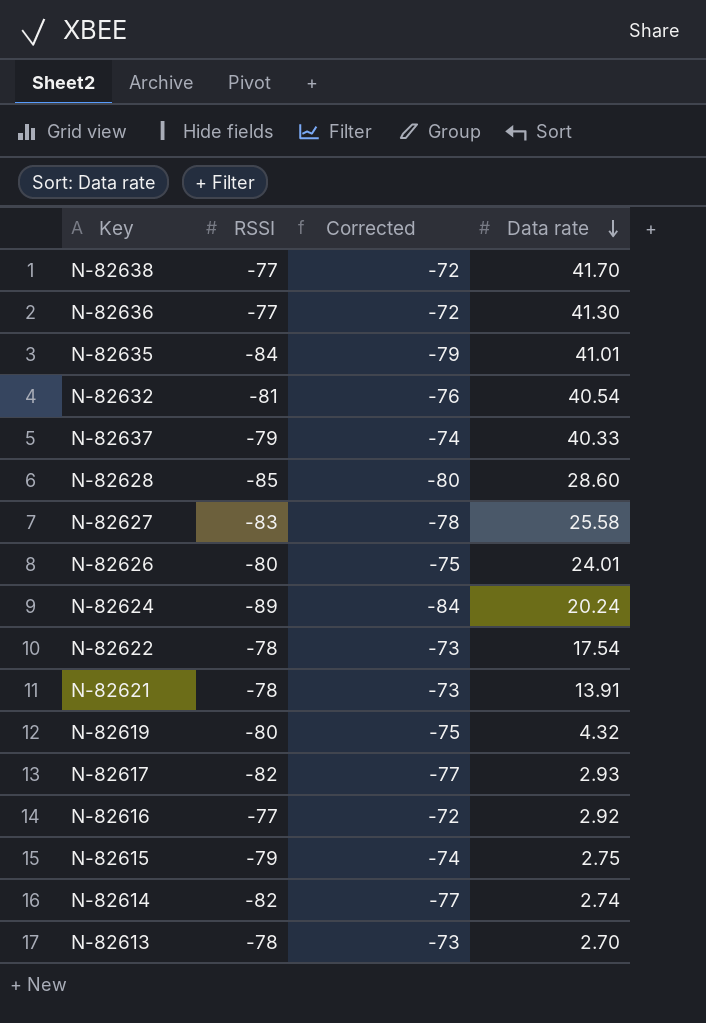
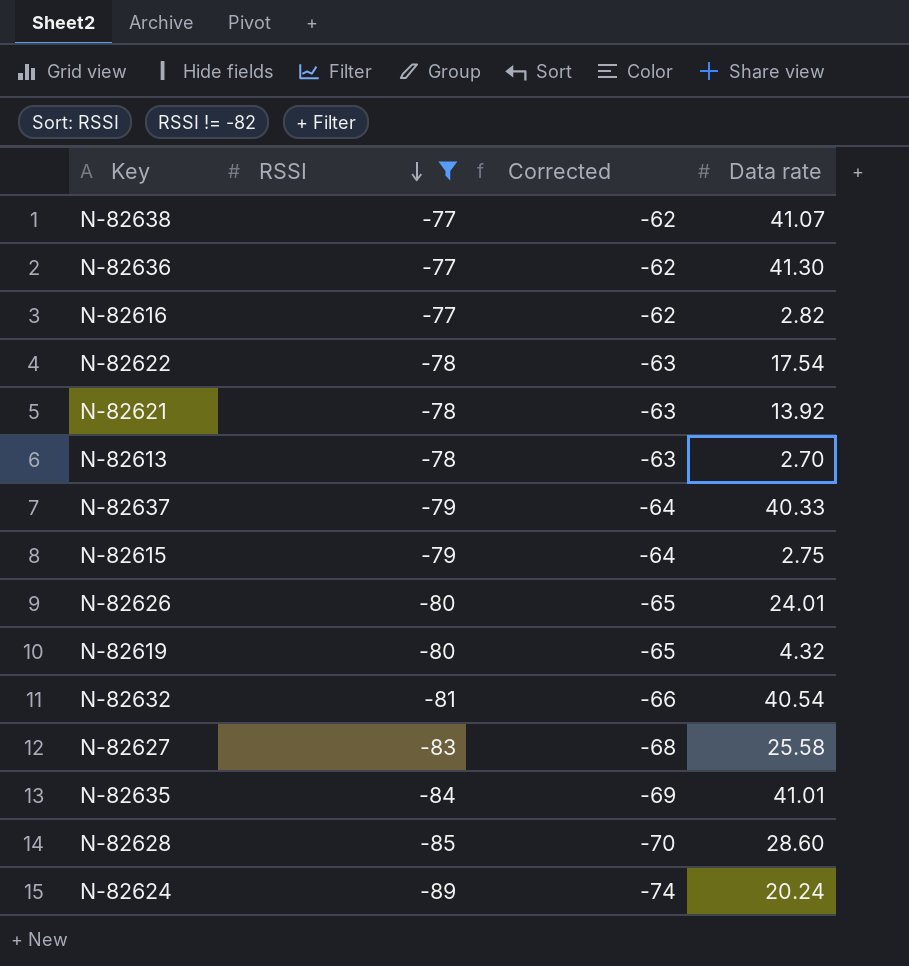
filter: none -> RSSI != -82
row order: Data rate descending -> RSSI descending
column Corrected | formula: [RSSI] + 5 -> [RSSI] + 15
N-82638 | Data rate: 41.70 -> 41.07
N-82616 | Data rate: 2.92 -> 2.82
N-82621 | Data rate: 13.91 -> 13.92

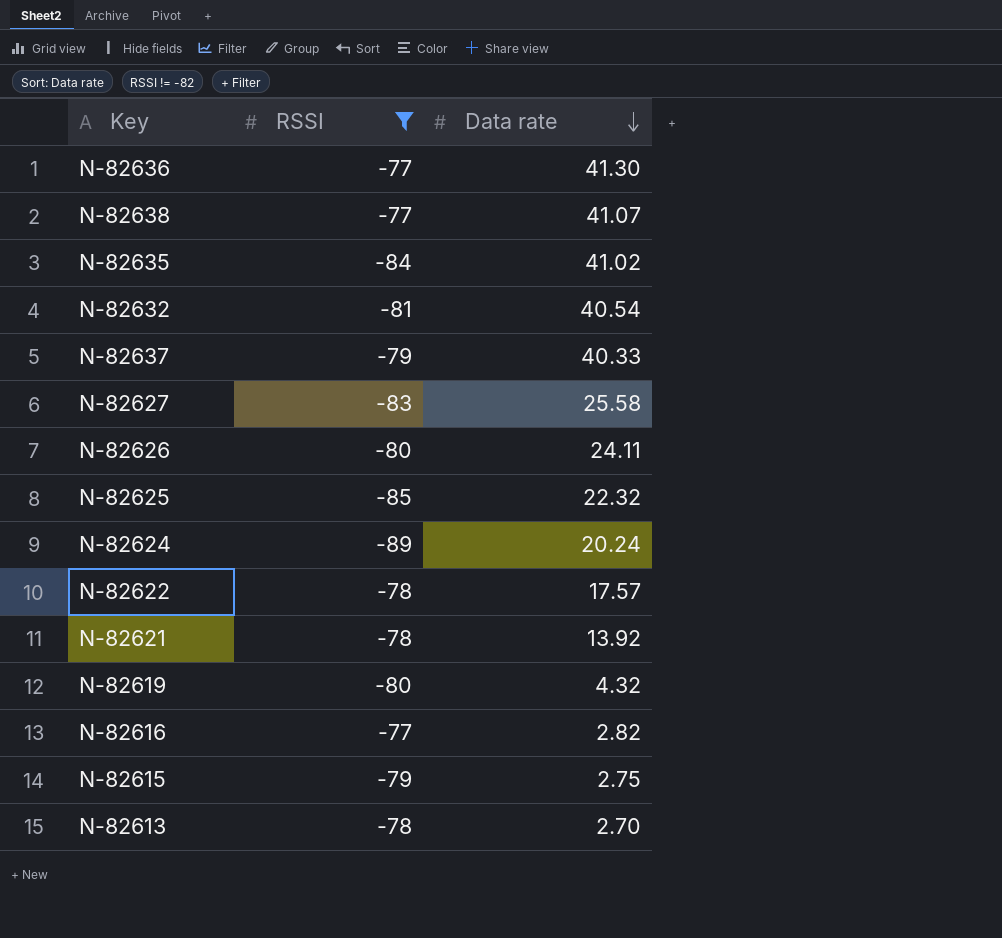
row order: RSSI descending -> Data rate descending
column Corrected | formula: [RSSI] + 15 -> none
row N-82628: -85 | -70 | 28.60 -> none
N-82635 | Data rate: 41.01 -> 41.02
N-82626 | Data rate: 24.01 -> 24.11
row N-82625: none -> -85 | 22.32
N-82622 | Data rate: 17.54 -> 17.57

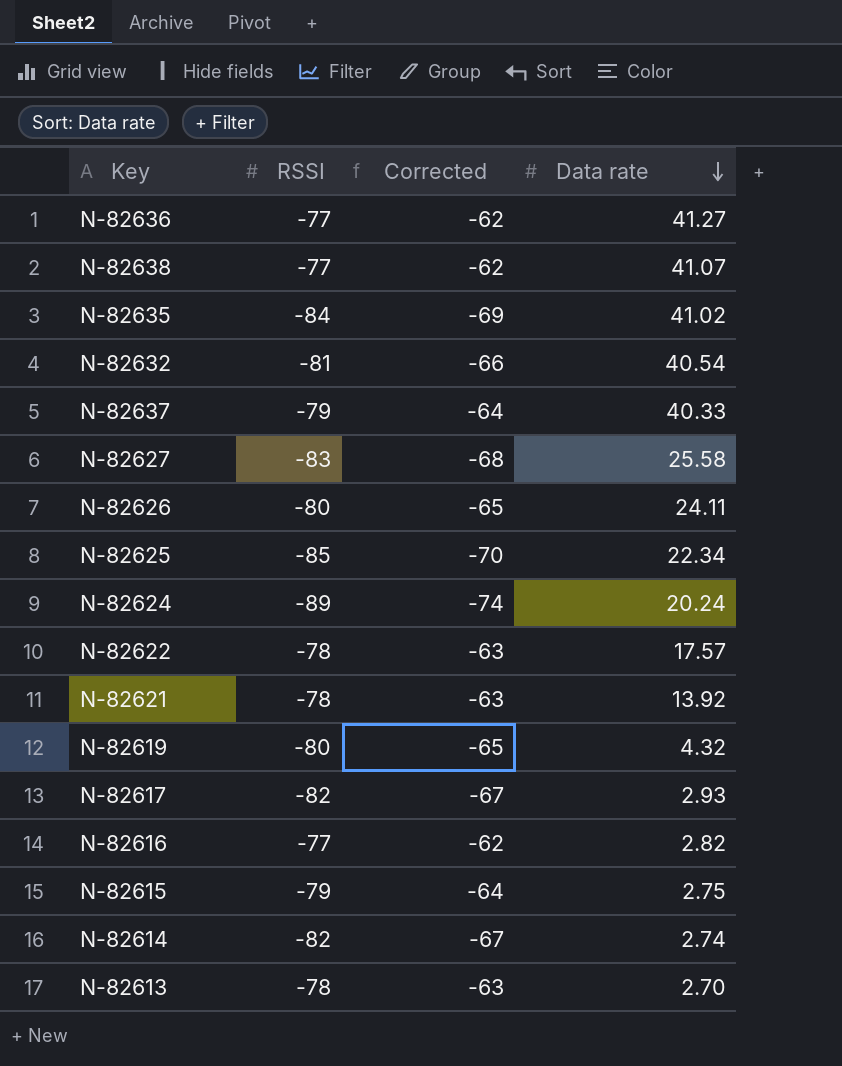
filter: RSSI != -82 -> none
column Corrected | formula: none -> [RSSI] + 15
N-82636 | Data rate: 41.30 -> 41.27
N-82625 | Data rate: 22.32 -> 22.34

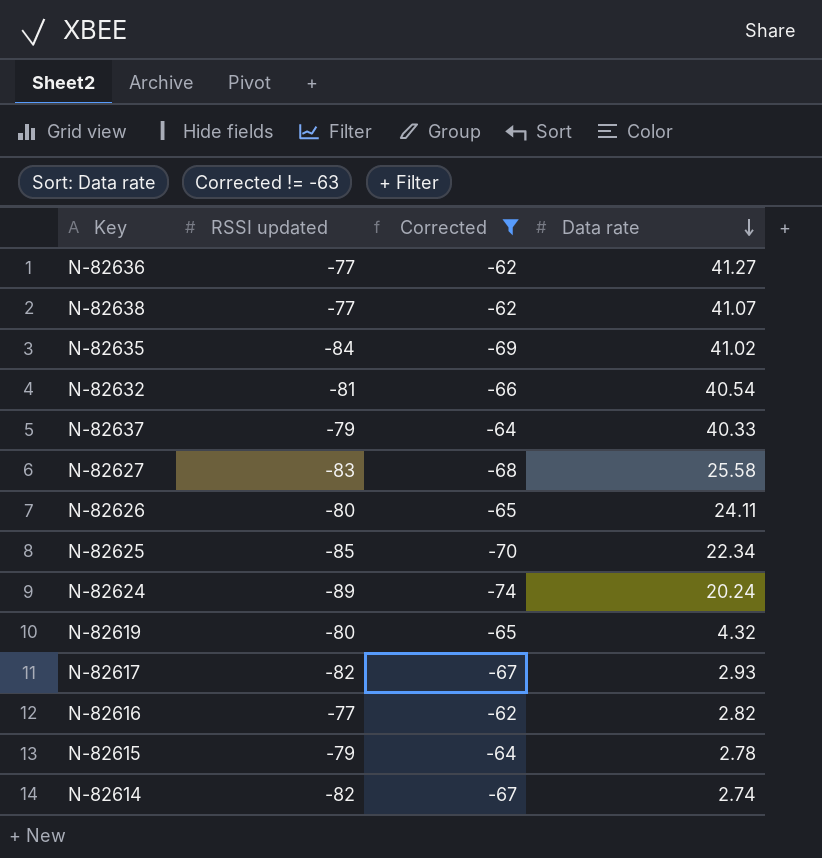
filter: none -> Corrected != -63
column name: RSSI -> RSSI updated
N-82615 | Data rate: 2.75 -> 2.78

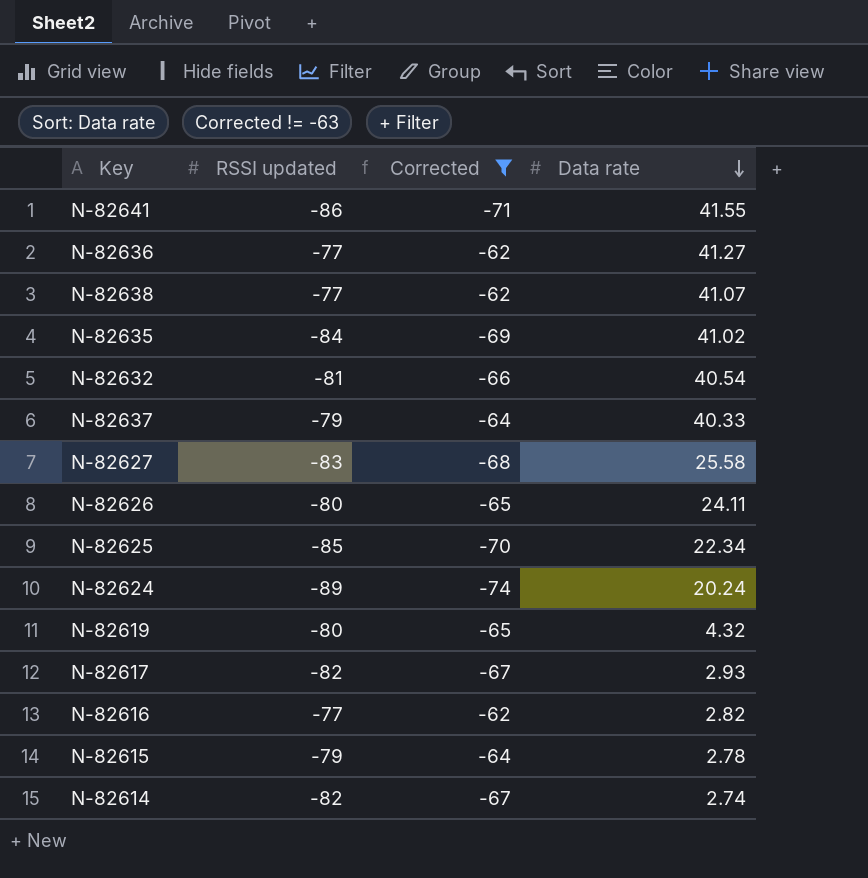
row N-82641: none -> -86 | -71 | 41.55

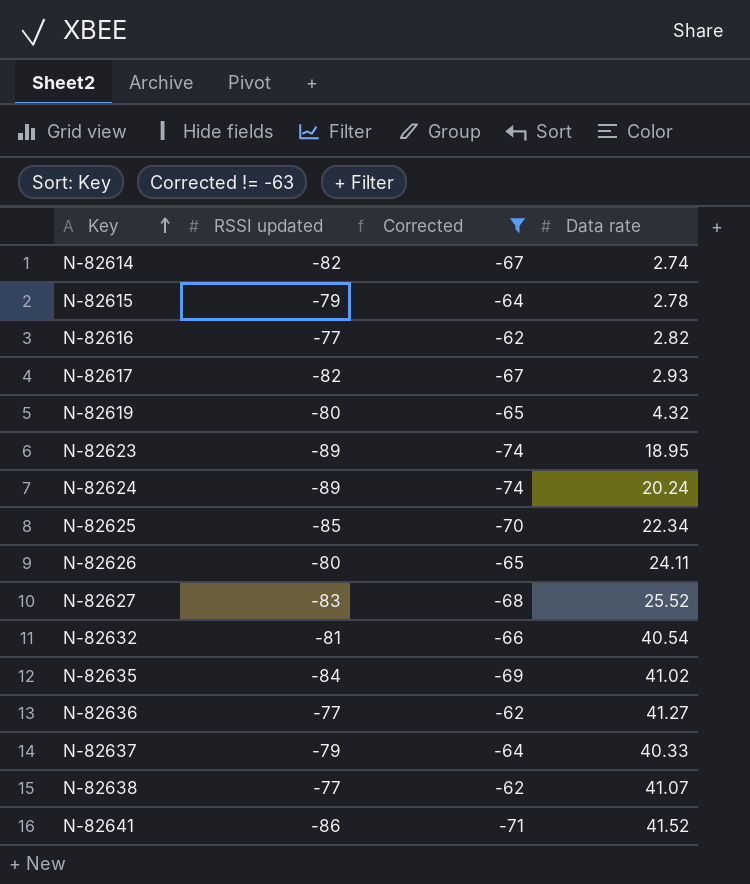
row order: Data rate descending -> Key ascending
row N-82623: none -> -89 | -74 | 18.95
N-82627 | Data rate: 25.58 -> 25.52
N-82641 | Data rate: 41.55 -> 41.52

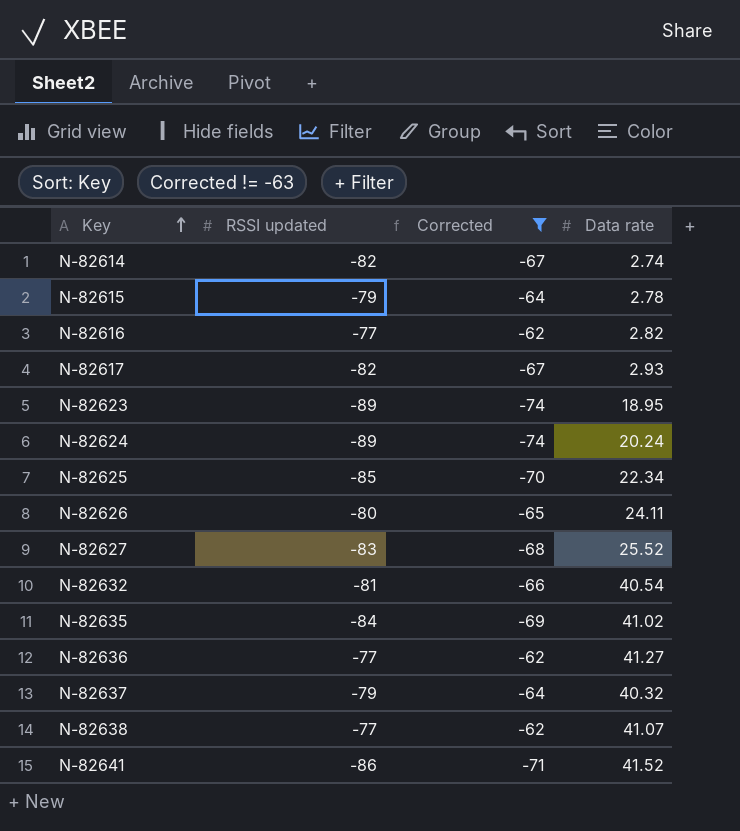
row N-82619: -80 | -65 | 4.32 -> none
N-82637 | Data rate: 40.33 -> 40.32

